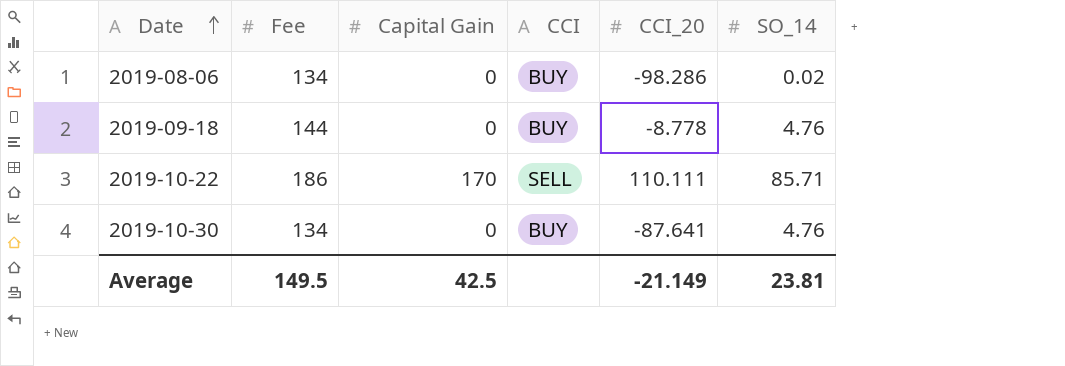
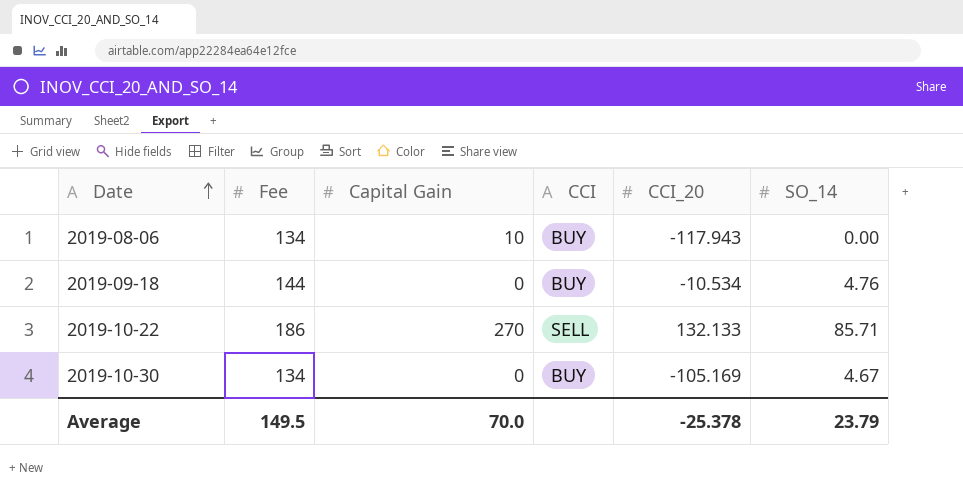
2019-08-06 | Capital Gain: 0 -> 10
2019-08-06 | CCI_20: -98.286 -> -117.943
2019-08-06 | SO_14: 0.02 -> 0.00
2019-09-18 | CCI_20: -8.778 -> -10.534
2019-10-22 | Capital Gain: 170 -> 270
2019-10-22 | CCI_20: 110.111 -> 132.133
2019-10-30 | CCI_20: -87.641 -> -105.169
2019-10-30 | SO_14: 4.76 -> 4.67
Average | Capital Gain: 42.5 -> 70.0
Average | CCI_20: -21.149 -> -25.378
Average | SO_14: 23.81 -> 23.79

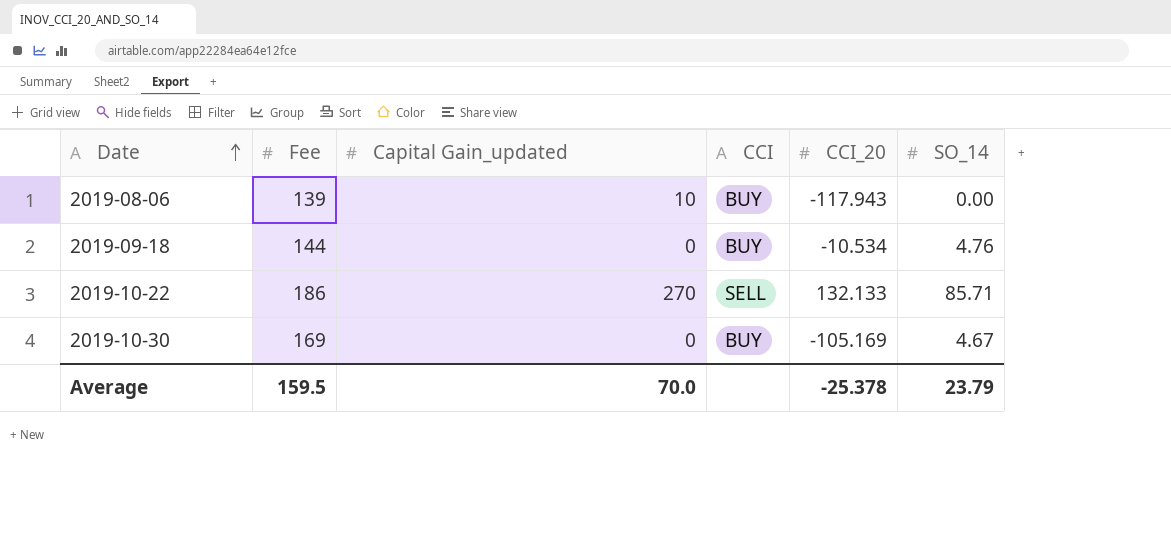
column name: Capital Gain -> Capital Gain_updated
2019-08-06 | Fee: 134 -> 139
2019-10-30 | Fee: 134 -> 169
Average | Fee: 149.5 -> 159.5

